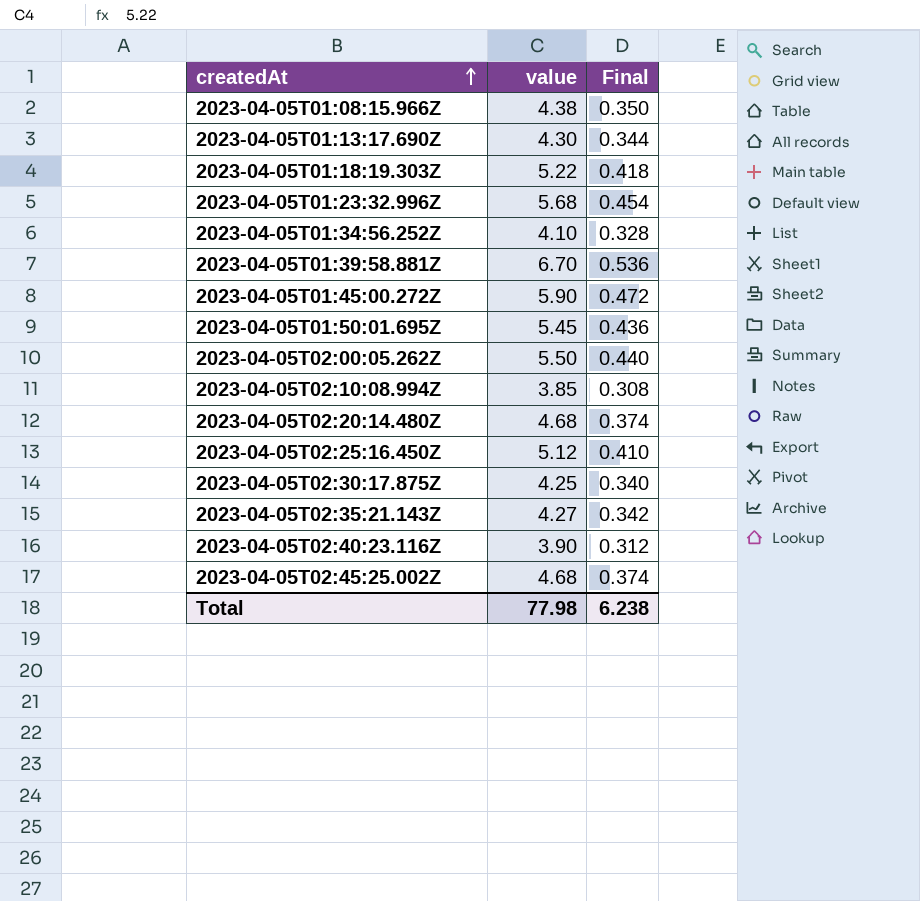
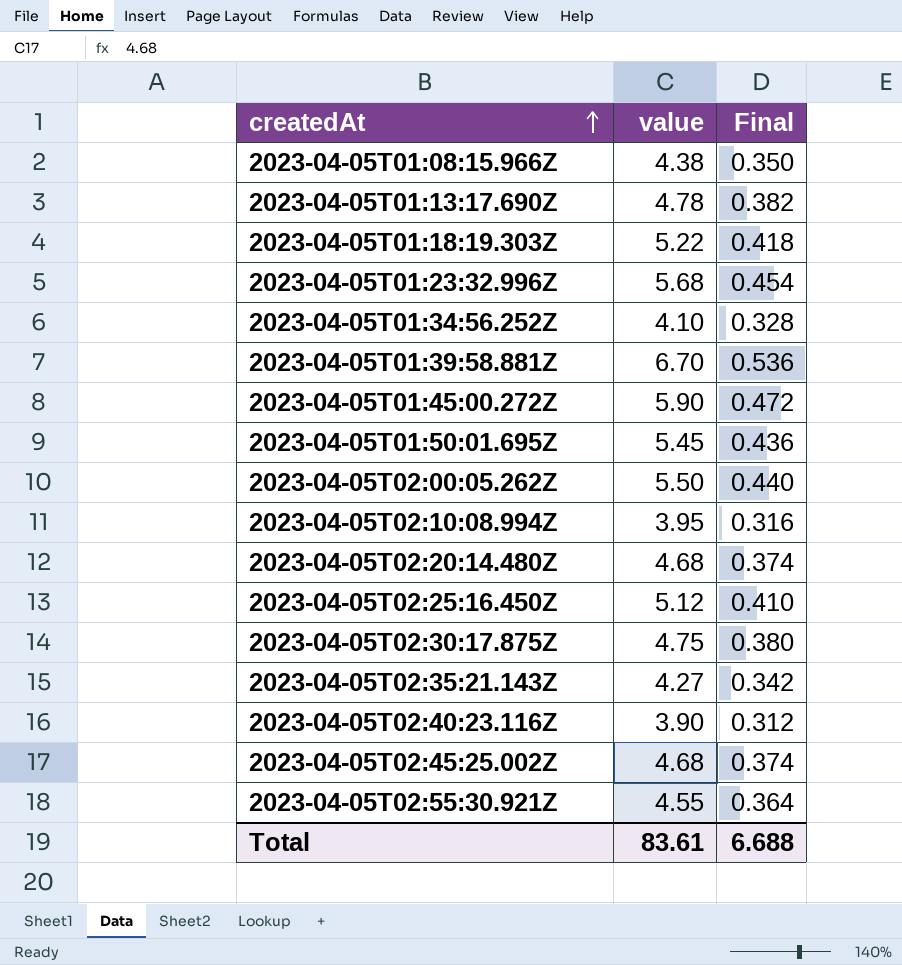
2023-04-05T01:13:17.690Z | value: 4.30 -> 4.78
2023-04-05T01:13:17.690Z | Final: 0.344 -> 0.382
2023-04-05T02:10:08.994Z | value: 3.85 -> 3.95
2023-04-05T02:10:08.994Z | Final: 0.308 -> 0.316
2023-04-05T02:30:17.875Z | value: 4.25 -> 4.75
2023-04-05T02:30:17.875Z | Final: 0.340 -> 0.380
row 2023-04-05T02:55:30.921Z: none -> 4.55 | 0.364
Total | value: 77.98 -> 83.61
Total | Final: 6.238 -> 6.688

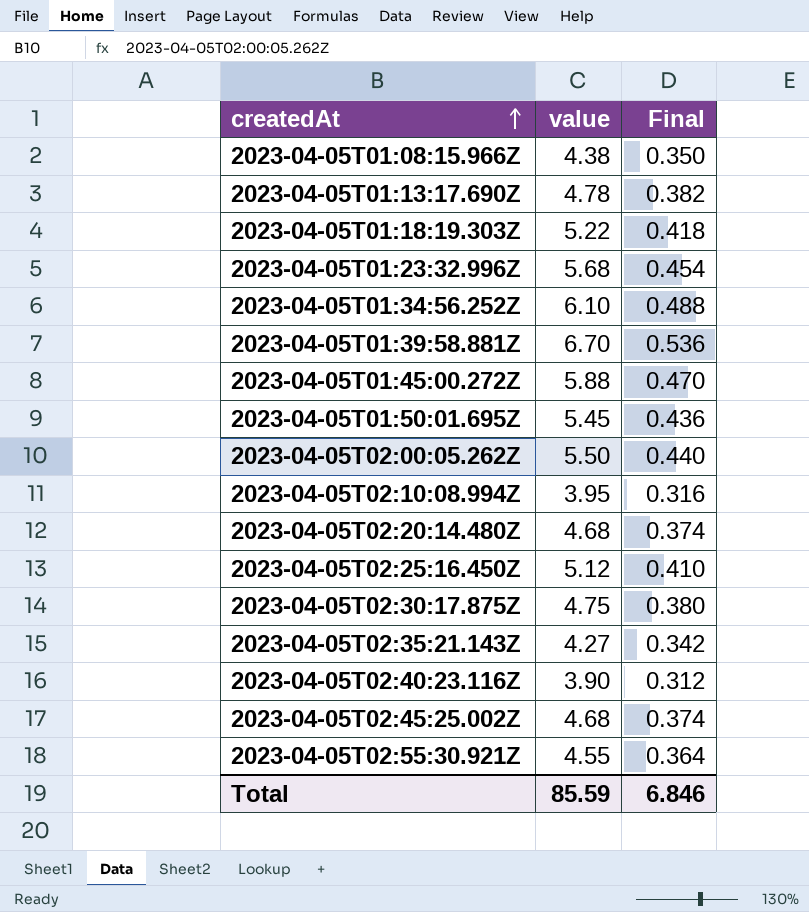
2023-04-05T01:34:56.252Z | value: 4.10 -> 6.10
2023-04-05T01:34:56.252Z | Final: 0.328 -> 0.488
2023-04-05T01:45:00.272Z | value: 5.90 -> 5.88
2023-04-05T01:45:00.272Z | Final: 0.472 -> 0.470
Total | value: 83.61 -> 85.59
Total | Final: 6.688 -> 6.846

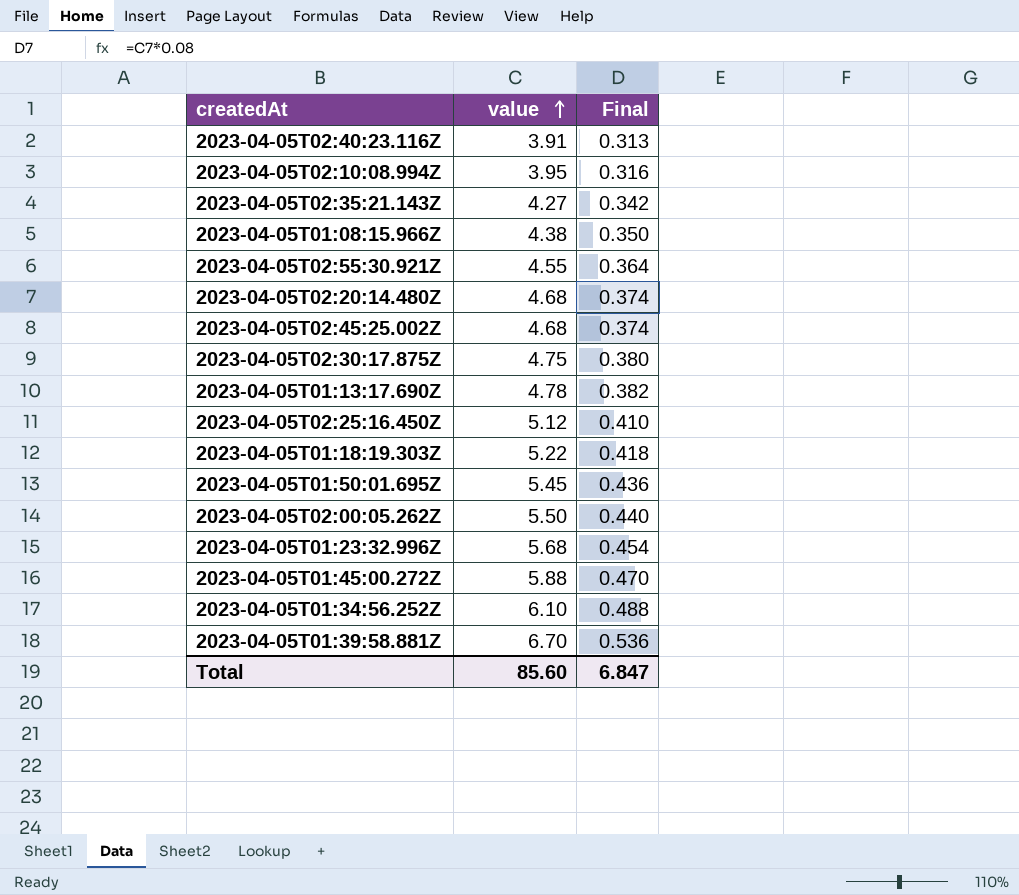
row order: createdAt ascending -> value ascending
2023-04-05T02:40:23.116Z | value: 3.90 -> 3.91
2023-04-05T02:40:23.116Z | Final: 0.312 -> 0.313
Total | value: 85.59 -> 85.60
Total | Final: 6.846 -> 6.847

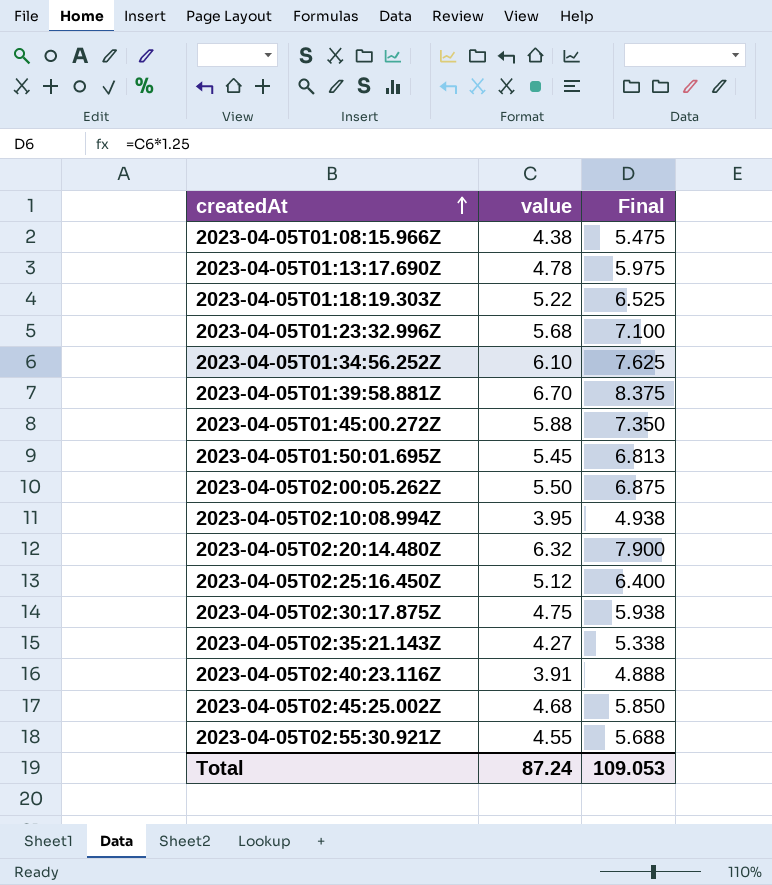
row order: value ascending -> createdAt ascending
column Final | formula: [value] * 0.08 -> [value] * 1.25
2023-04-05T02:20:14.480Z | value: 4.68 -> 6.32
Total | value: 85.60 -> 87.24
Total | Final: 6.847 -> 109.053

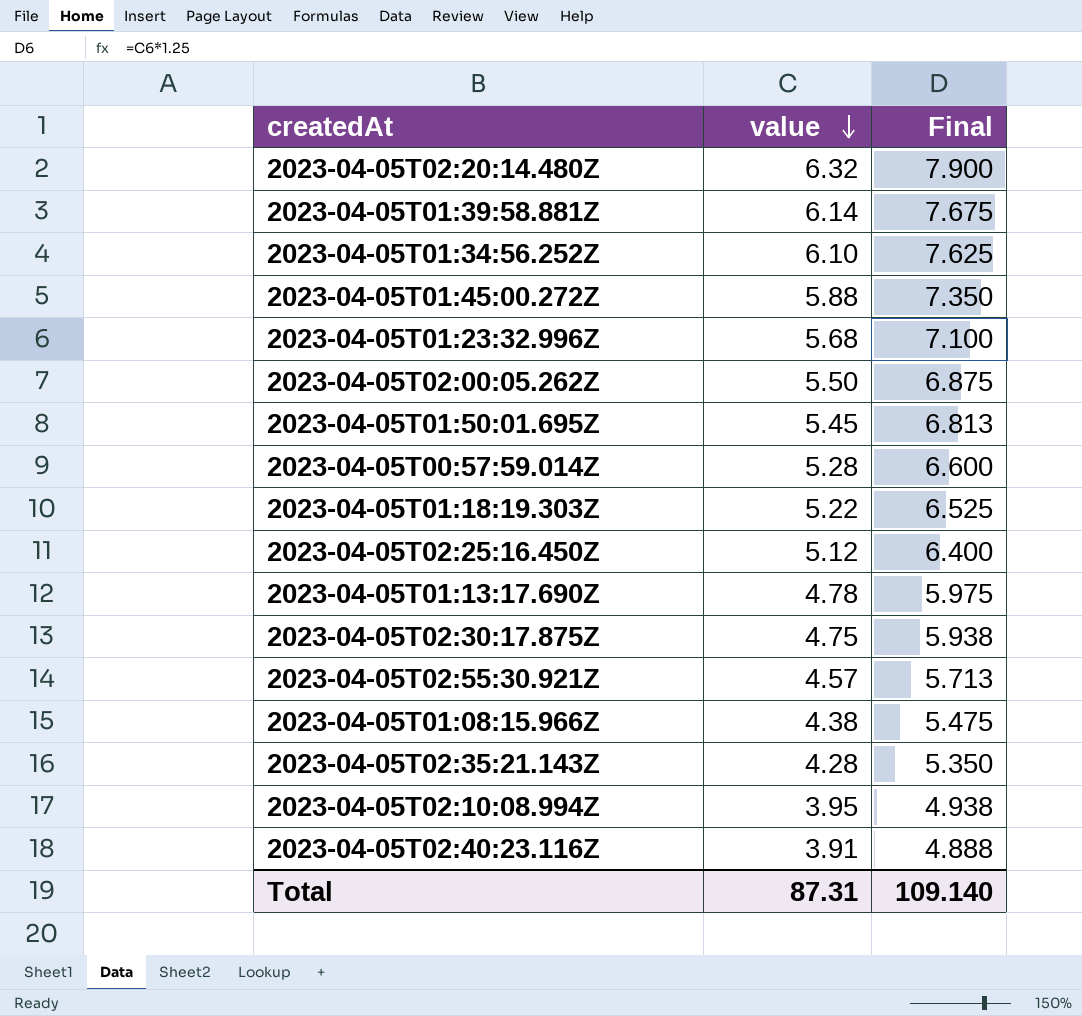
row order: createdAt ascending -> value descending
row 2023-04-05T02:45:25.002Z: 4.68 | 5.850 -> none
2023-04-05T01:39:58.881Z | value: 6.70 -> 6.14
2023-04-05T01:39:58.881Z | Final: 8.375 -> 7.675
row 2023-04-05T00:57:59.014Z: none -> 5.28 | 6.600
2023-04-05T02:55:30.921Z | value: 4.55 -> 4.57
2023-04-05T02:55:30.921Z | Final: 5.688 -> 5.713
2023-04-05T02:35:21.143Z | value: 4.27 -> 4.28
2023-04-05T02:35:21.143Z | Final: 5.338 -> 5.350
Total | value: 87.24 -> 87.31
Total | Final: 109.053 -> 109.140

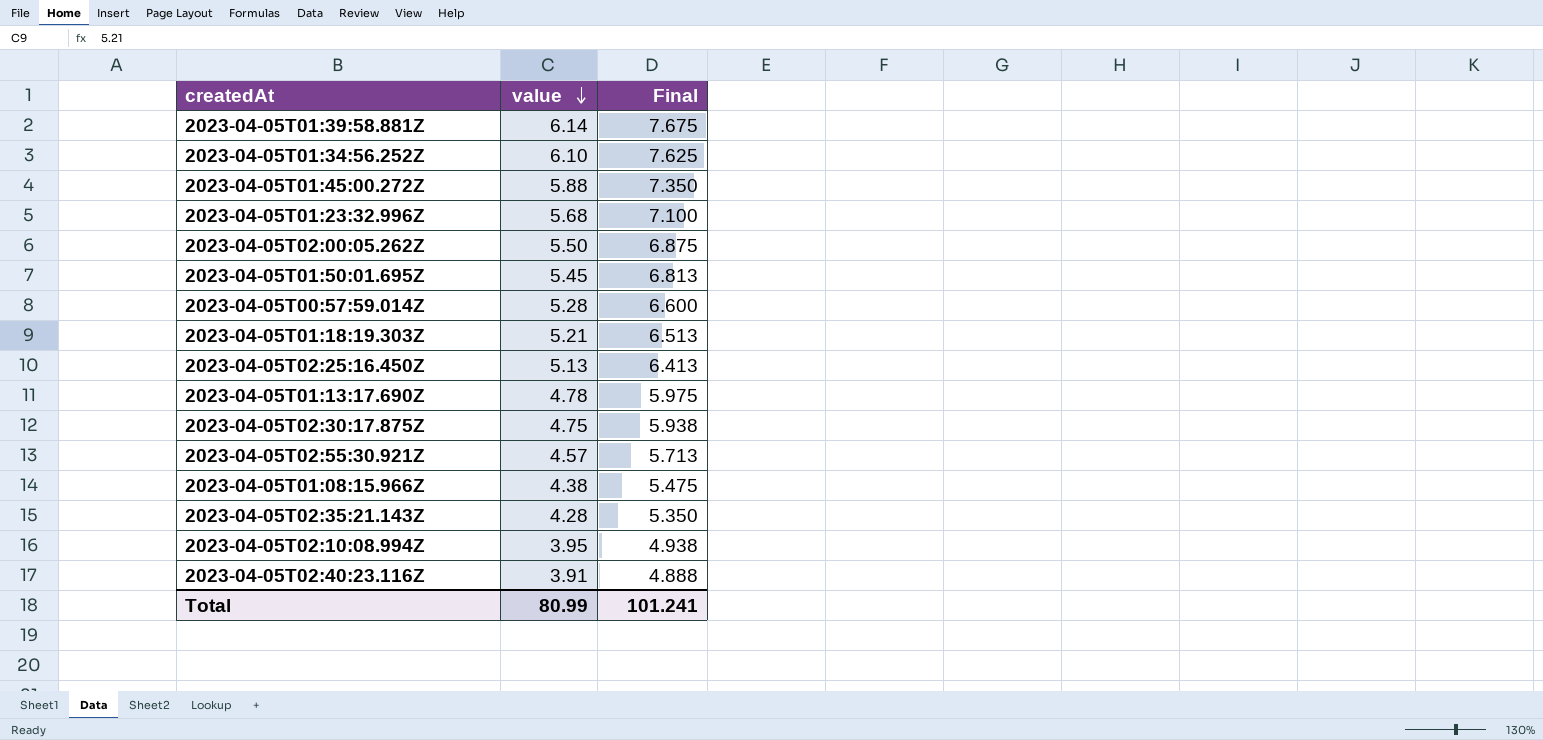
row 2023-04-05T02:20:14.480Z: 6.32 | 7.900 -> none
2023-04-05T01:18:19.303Z | value: 5.22 -> 5.21
2023-04-05T01:18:19.303Z | Final: 6.525 -> 6.513
2023-04-05T02:25:16.450Z | value: 5.12 -> 5.13
2023-04-05T02:25:16.450Z | Final: 6.400 -> 6.413
Total | value: 87.31 -> 80.99
Total | Final: 109.140 -> 101.241

